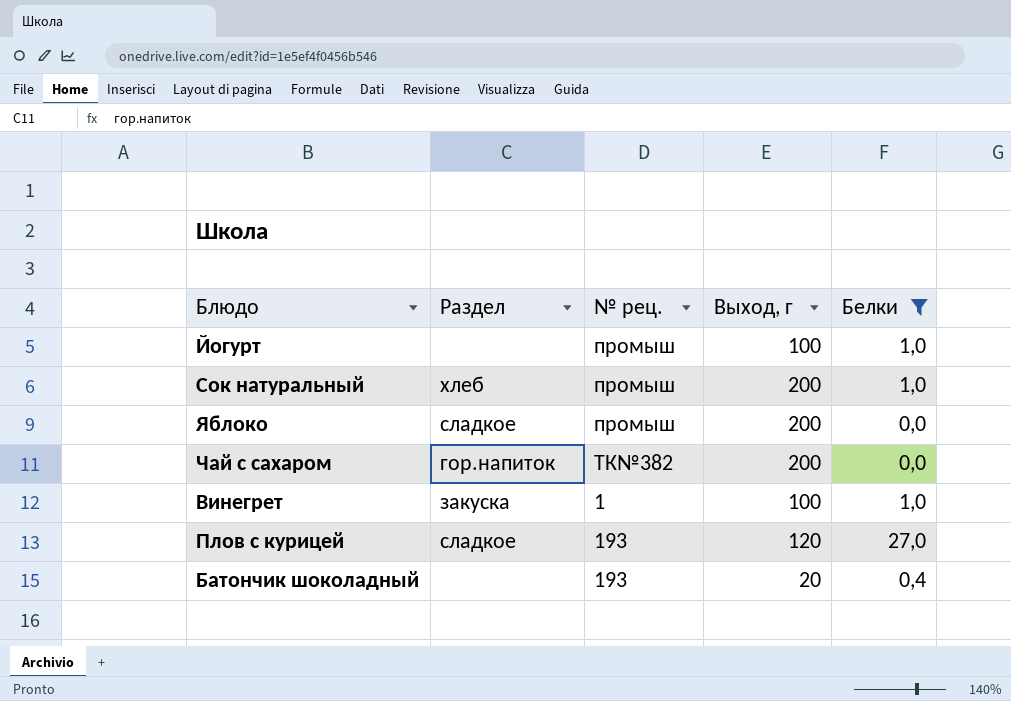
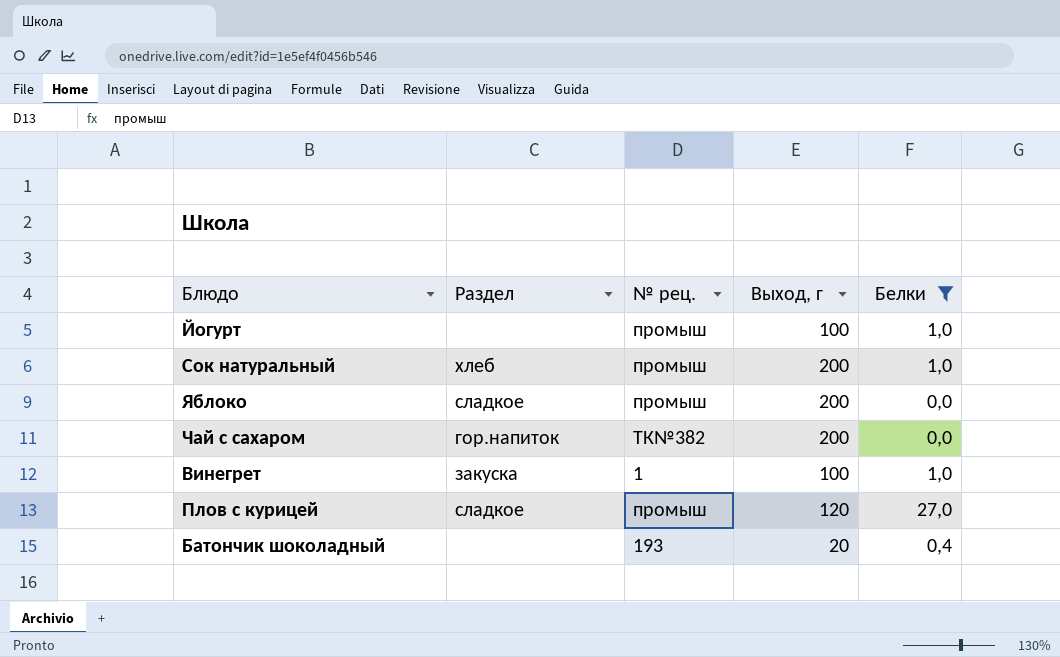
Плов с курицей | № рец.: 193 -> промыш

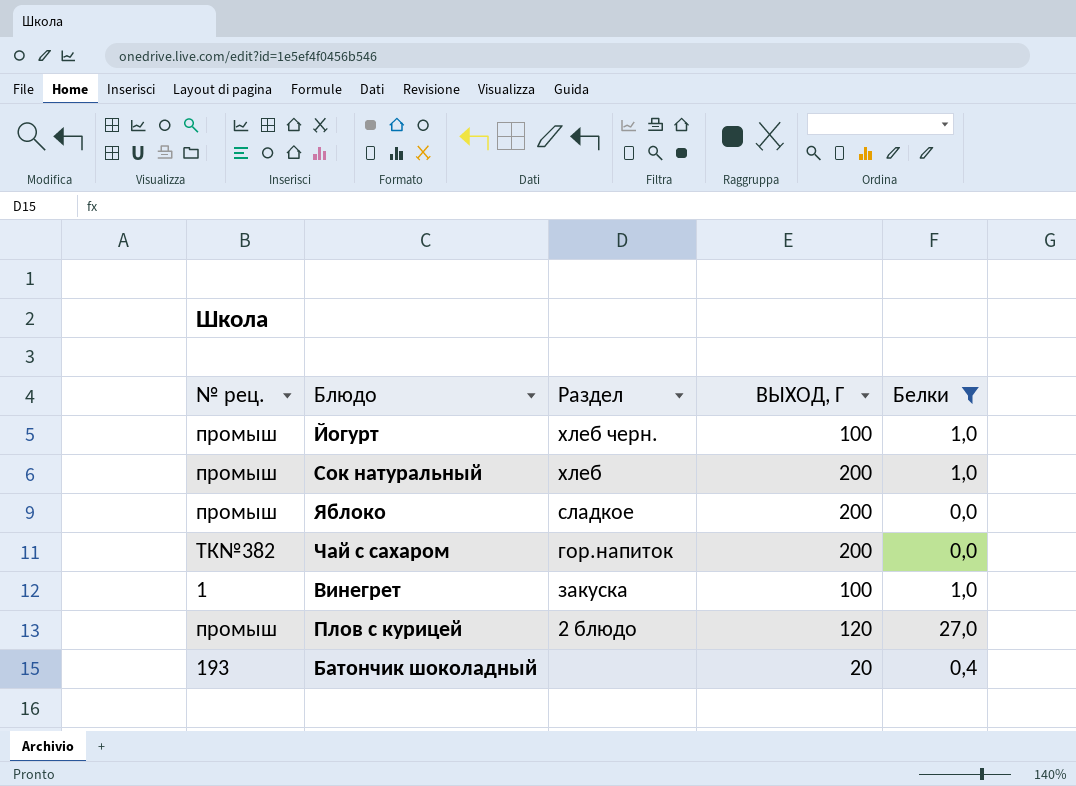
column № рец. | position: 3 -> 1
column name: Выход, г -> ВЫХОД, Г
Йогурт | Раздел: none -> хлеб черн.
Плов с курицей | Раздел: сладкое -> 2 блюдо

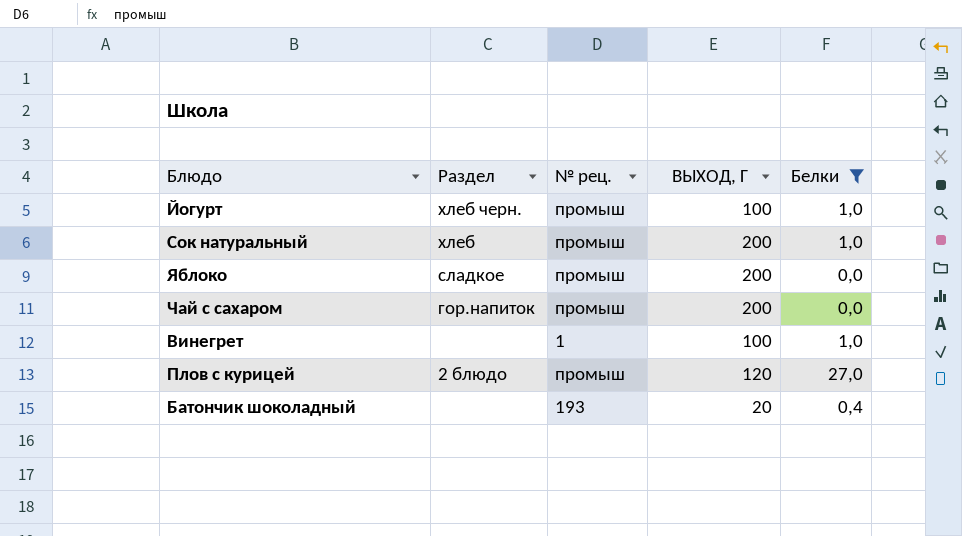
column № рец. | position: 1 -> 3
Чай с сахаром | № рец.: ТК№382 -> промыш
Винегрет | Раздел: закуска -> none

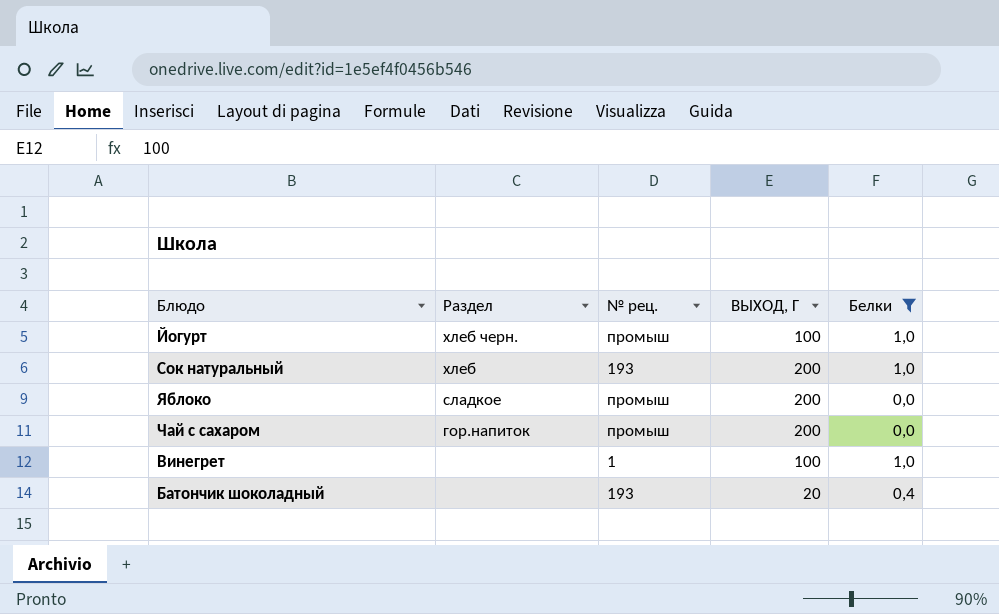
row Плов с курицей: 2 блюдо | промыш | 120 | 27,0 -> none
Сок натуральный | № рец.: промыш -> 193

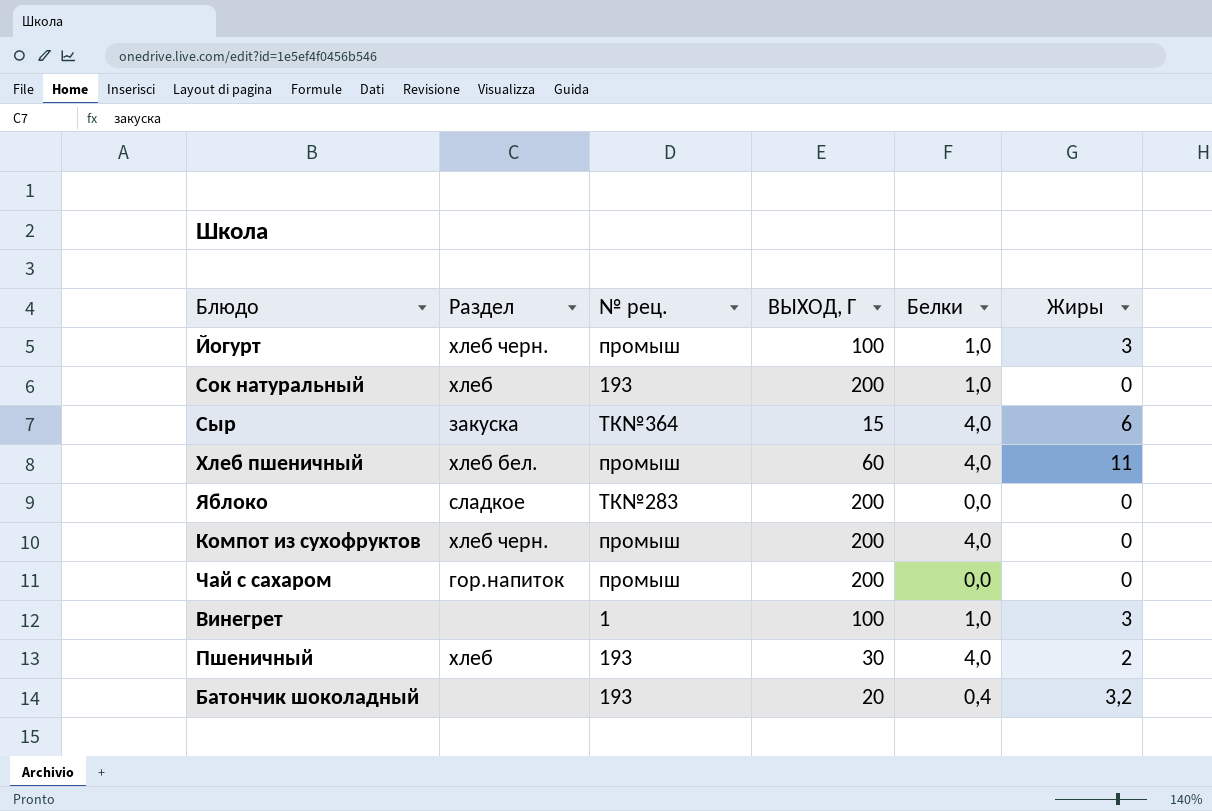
filter: Белки != 4,0 -> none
column Жиры | position: none -> 6
Яблоко | № рец.: промыш -> ТК№283

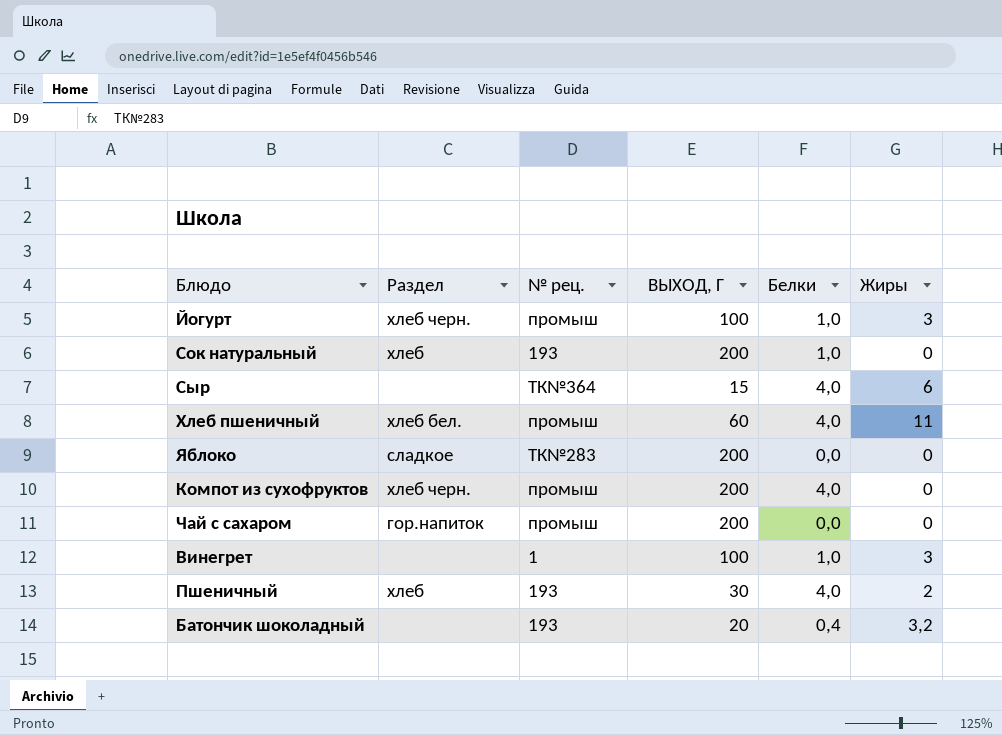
Сыр | Раздел: закуска -> none

